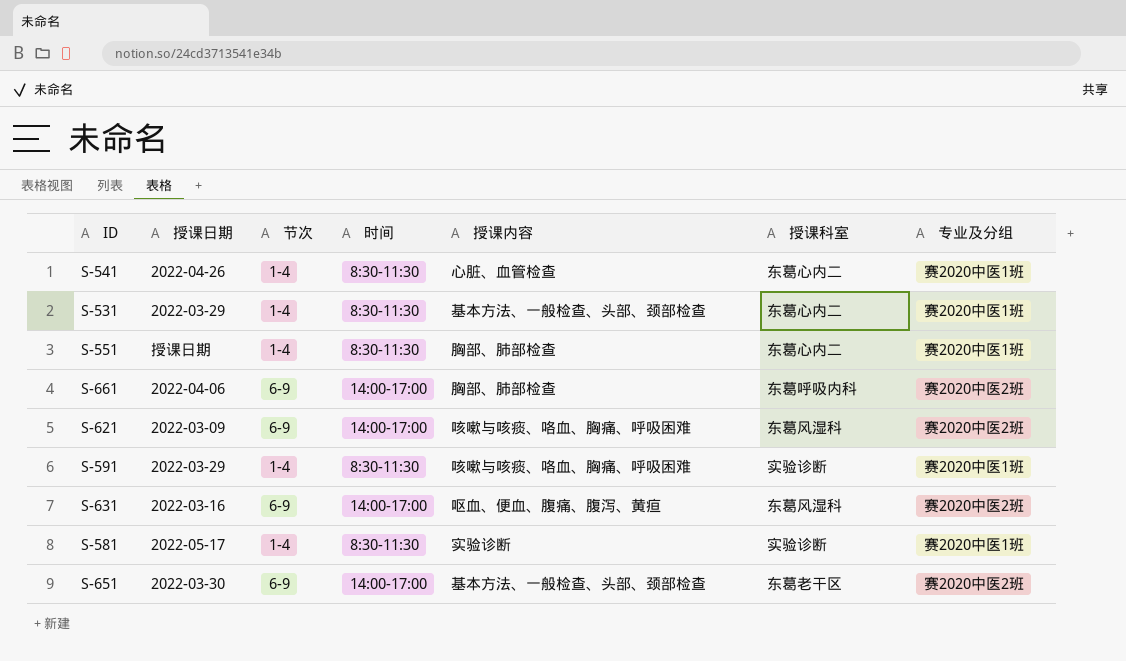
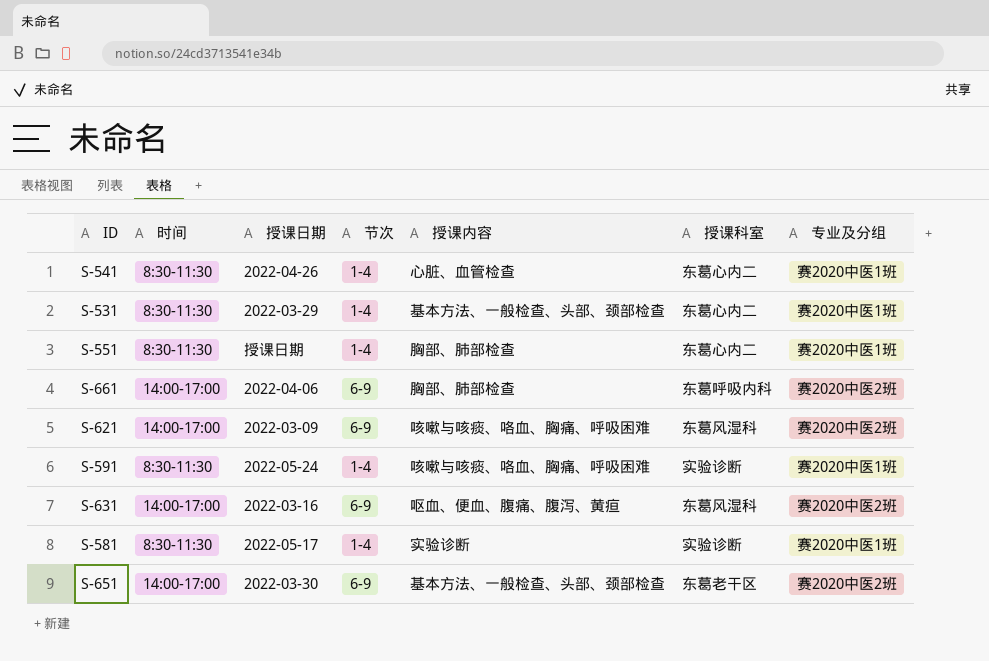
column 时间 | position: 4 -> 2
S-591 | 授课日期: 2022-03-29 -> 2022-05-24

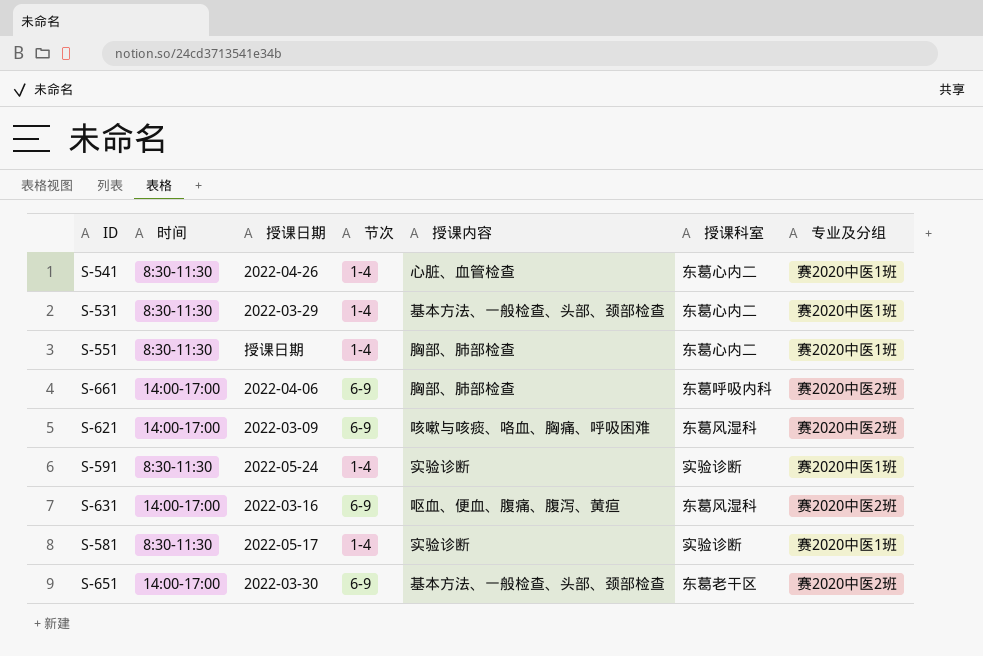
S-591 | 授课内容: 咳嗽与咳痰、咯血、胸痛、呼吸困难 -> 实验诊断

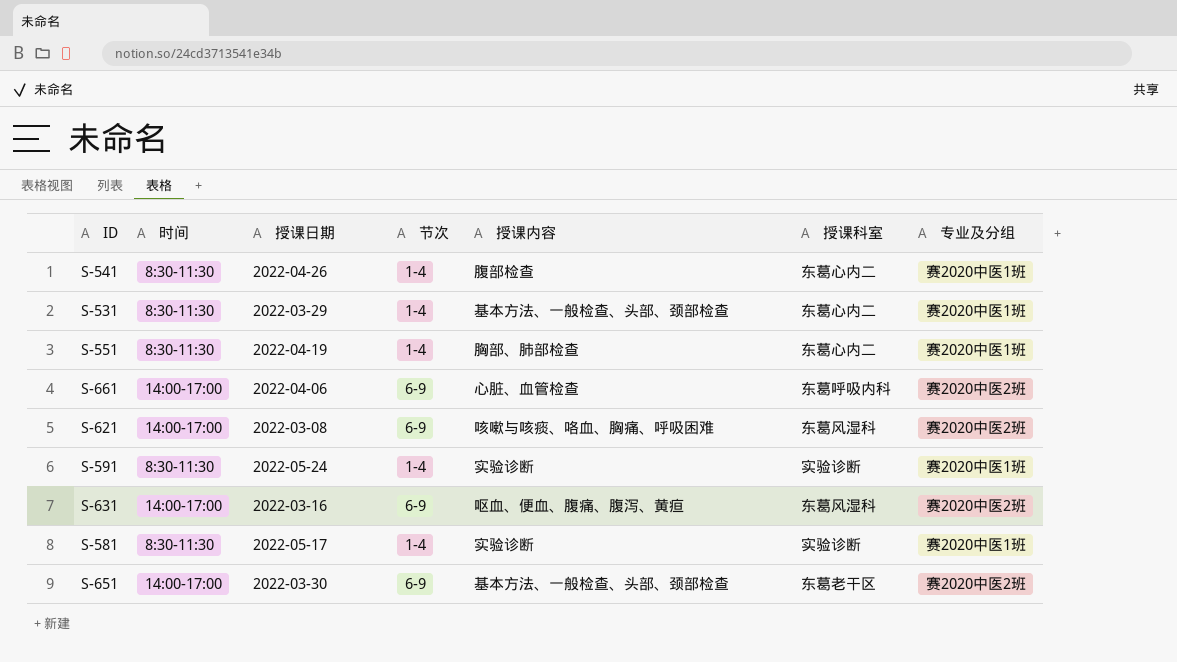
S-541 | 授课内容: 心脏、血管检查 -> 腹部检查
S-551 | 授课日期: 授课日期 -> 2022-04-19
S-661 | 授课内容: 胸部、肺部检查 -> 心脏、血管检查
S-621 | 授课日期: 2022-03-09 -> 2022-03-08

